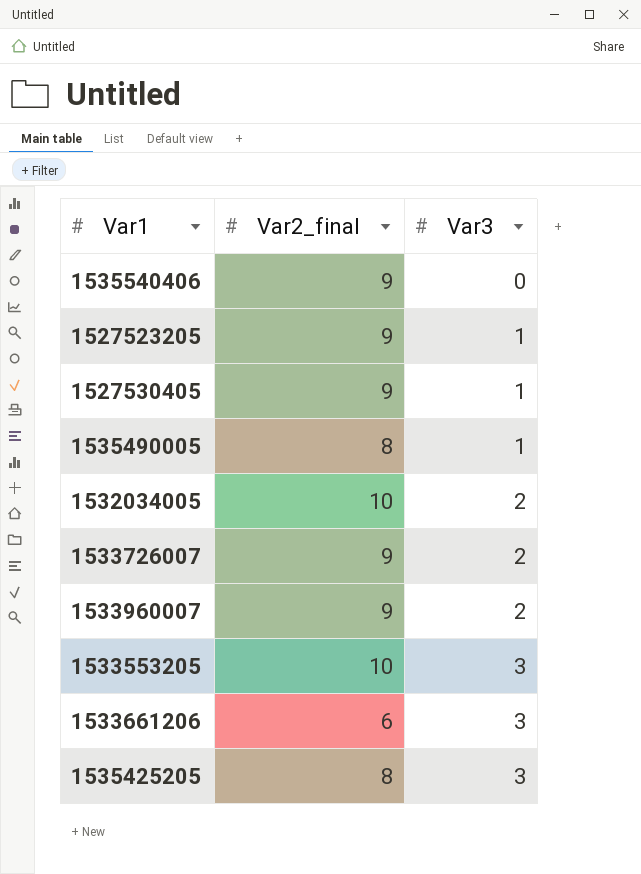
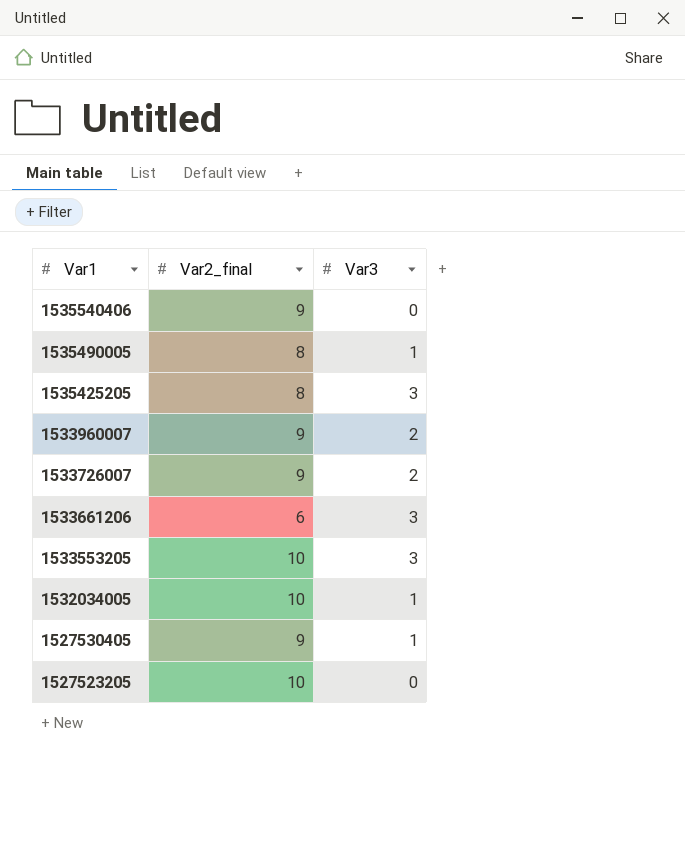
row order: Var3 ascending -> Var1 descending
1532034005 | Var3: 2 -> 1
1527523205 | Var2_final: 9 -> 10
1527523205 | Var3: 1 -> 0

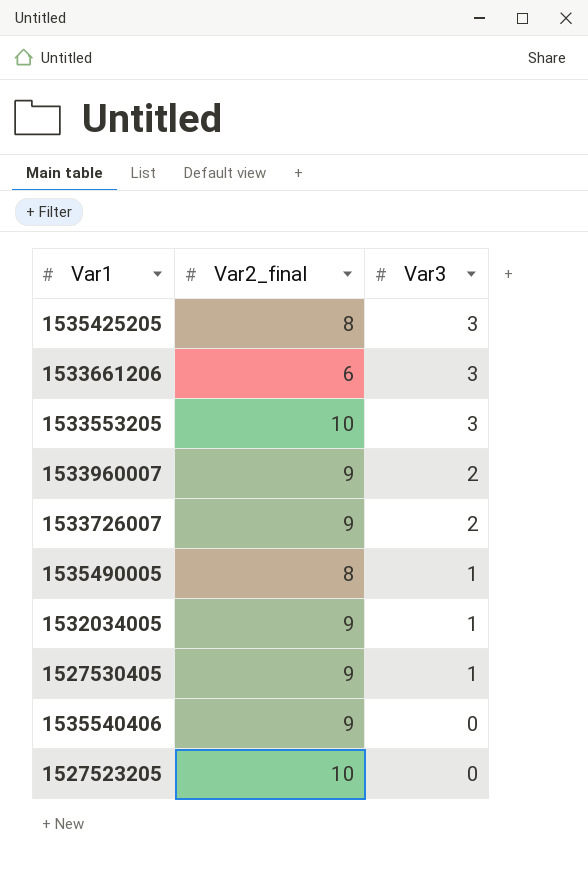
row order: Var1 descending -> Var3 descending
1532034005 | Var2_final: 10 -> 9

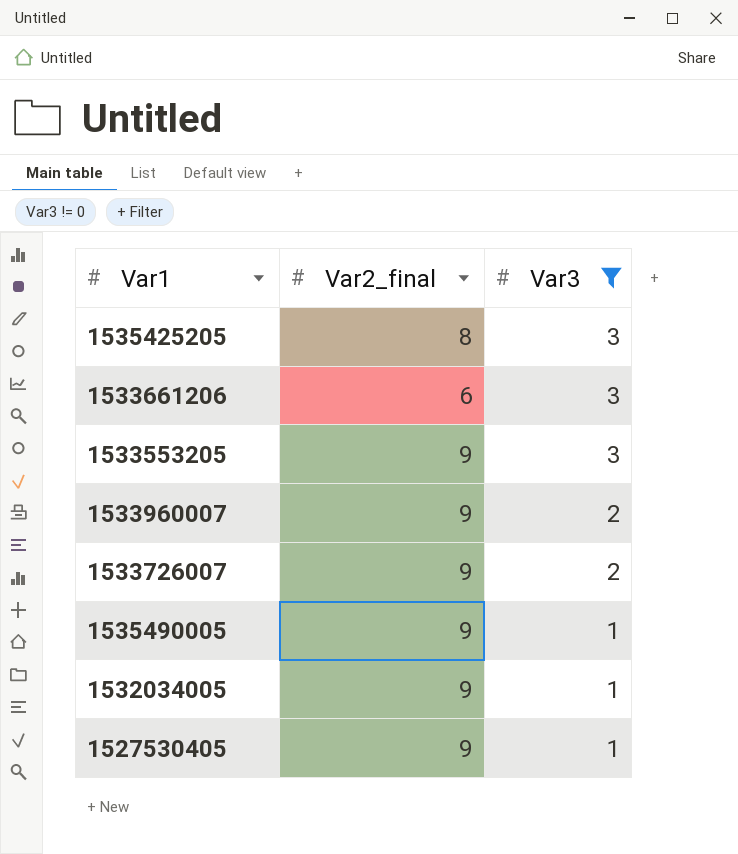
filter: none -> Var3 != 0
1533553205 | Var2_final: 10 -> 9
1535490005 | Var2_final: 8 -> 9

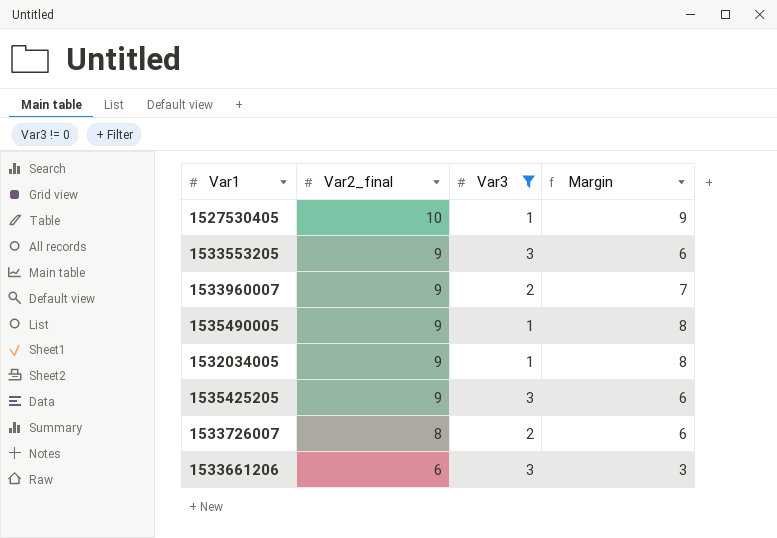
row order: Var3 descending -> Var2_final descending
column Margin | formula: none -> [Var2_final] - [Var3]
1527530405 | Var2_final: 9 -> 10
1535425205 | Var2_final: 8 -> 9
1533726007 | Var2_final: 9 -> 8

